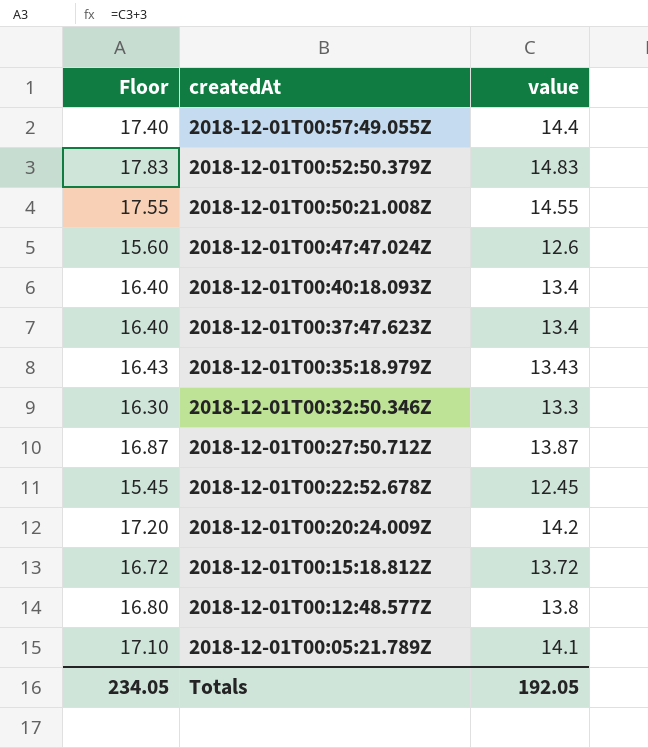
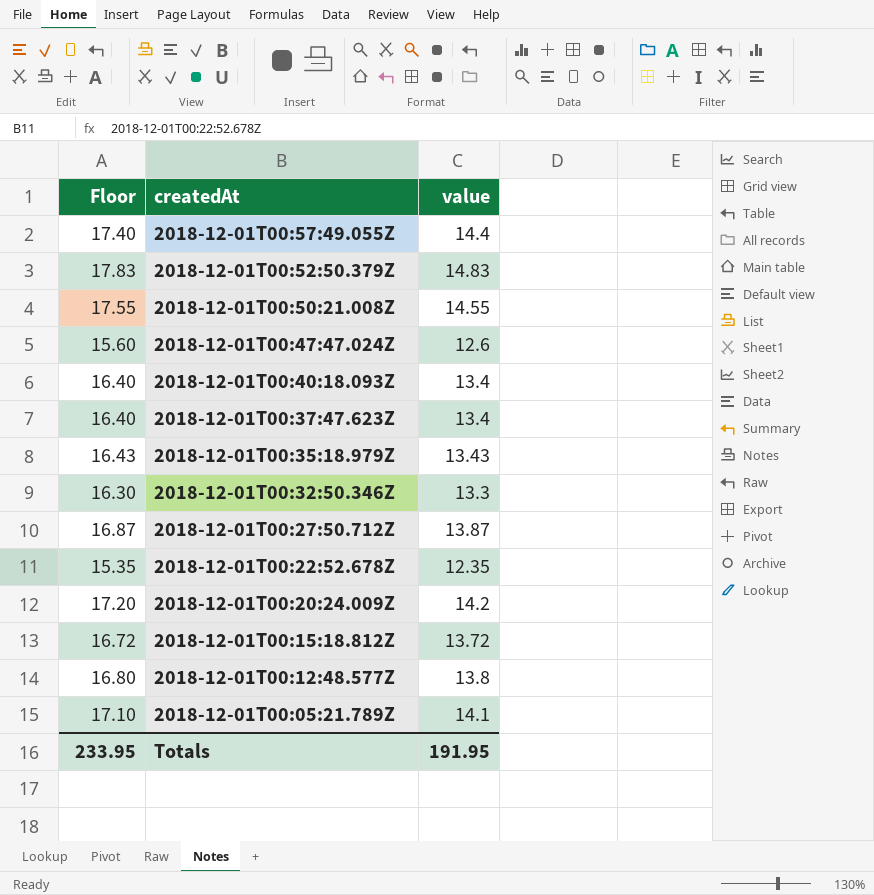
2018-12-01T00:22:52.678Z | Floor: 15.45 -> 15.35
2018-12-01T00:22:52.678Z | value: 12.45 -> 12.35
Totals | Floor: 234.05 -> 233.95
Totals | value: 192.05 -> 191.95

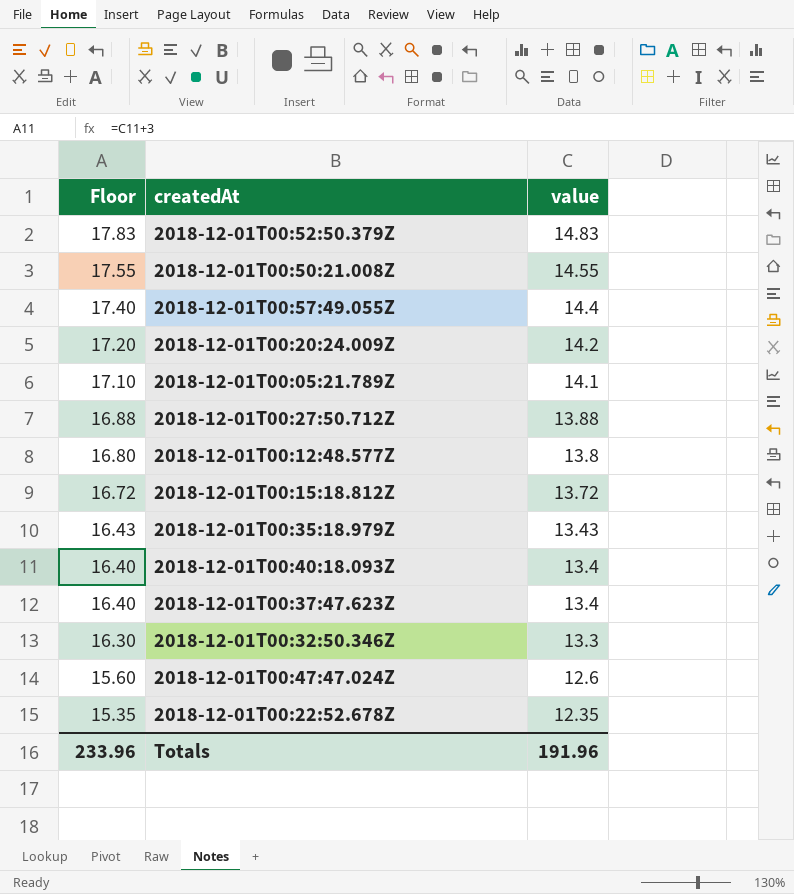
row order: createdAt descending -> Floor descending
2018-12-01T00:27:50.712Z | Floor: 16.87 -> 16.88
2018-12-01T00:27:50.712Z | value: 13.87 -> 13.88
Totals | Floor: 233.95 -> 233.96
Totals | value: 191.95 -> 191.96

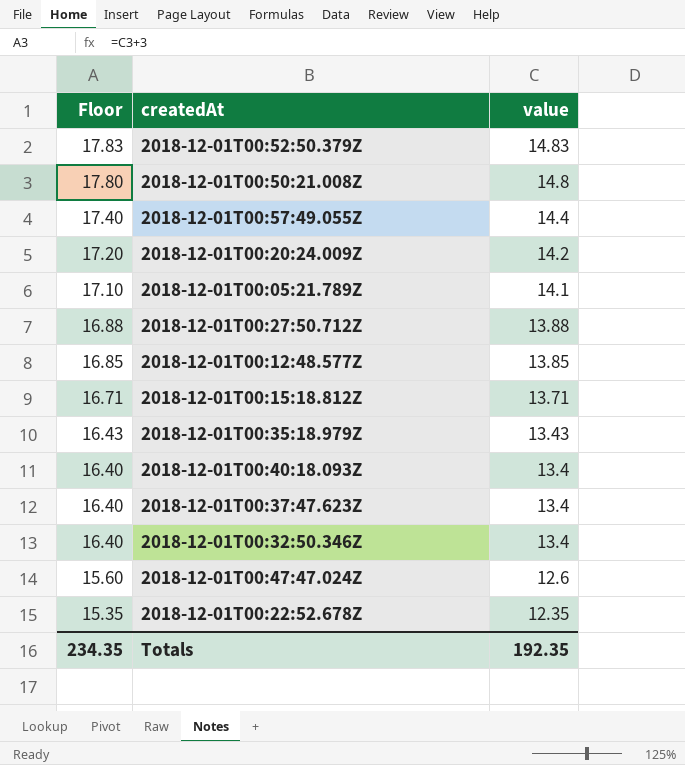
2018-12-01T00:50:21.008Z | Floor: 17.55 -> 17.80
2018-12-01T00:50:21.008Z | value: 14.55 -> 14.8
2018-12-01T00:12:48.577Z | Floor: 16.80 -> 16.85
2018-12-01T00:12:48.577Z | value: 13.8 -> 13.85
2018-12-01T00:15:18.812Z | Floor: 16.72 -> 16.71
2018-12-01T00:15:18.812Z | value: 13.72 -> 13.71
2018-12-01T00:32:50.346Z | Floor: 16.30 -> 16.40
2018-12-01T00:32:50.346Z | value: 13.3 -> 13.4
Totals | Floor: 233.96 -> 234.35
Totals | value: 191.96 -> 192.35

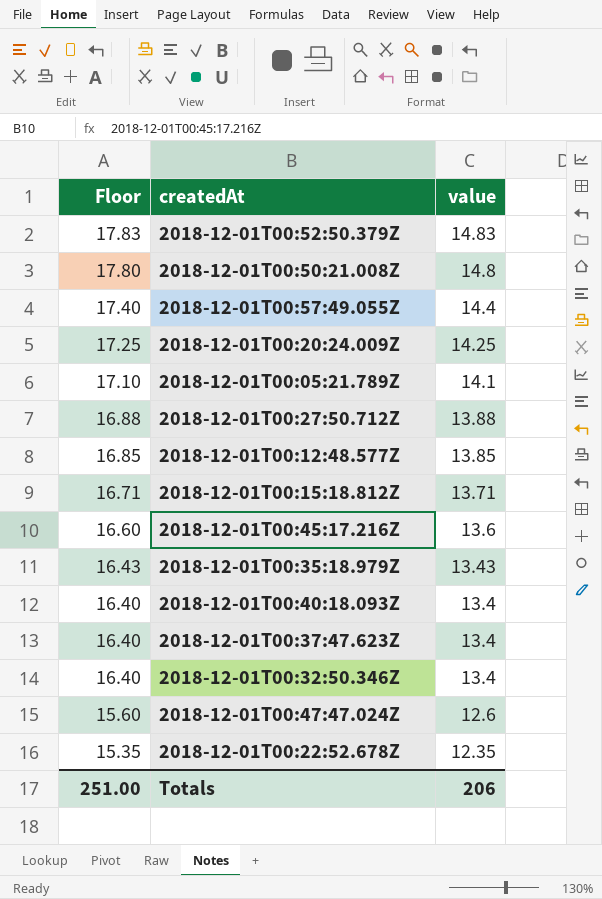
2018-12-01T00:20:24.009Z | Floor: 17.20 -> 17.25
2018-12-01T00:20:24.009Z | value: 14.2 -> 14.25
row 2018-12-01T00:45:17.216Z: none -> 16.60 | 13.6
Totals | Floor: 234.35 -> 251.00
Totals | value: 192.35 -> 206

